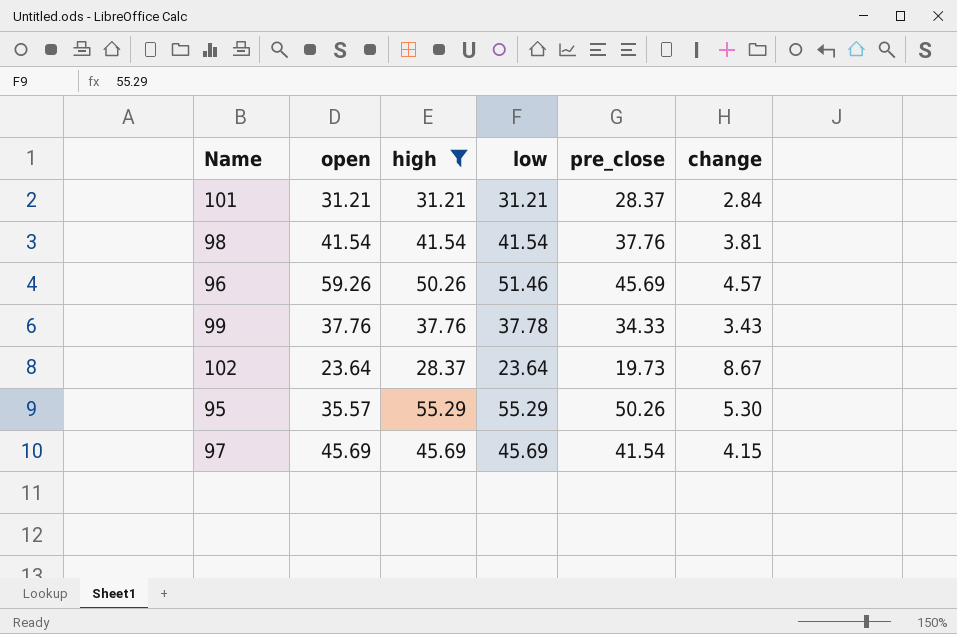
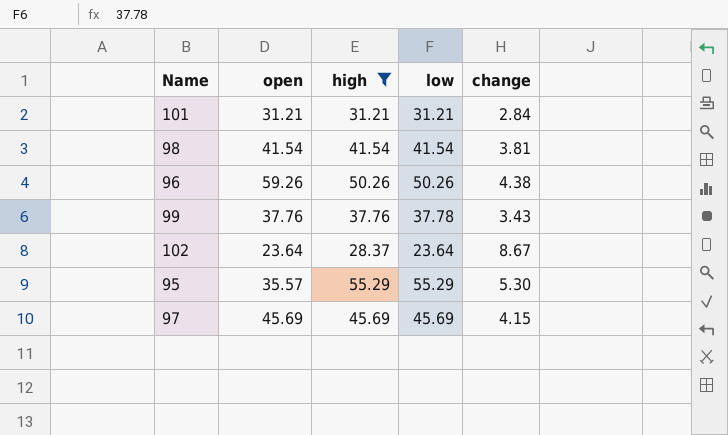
column pre_close | position: 5 -> none
96 | low: 51.46 -> 50.26
96 | change: 4.57 -> 4.38

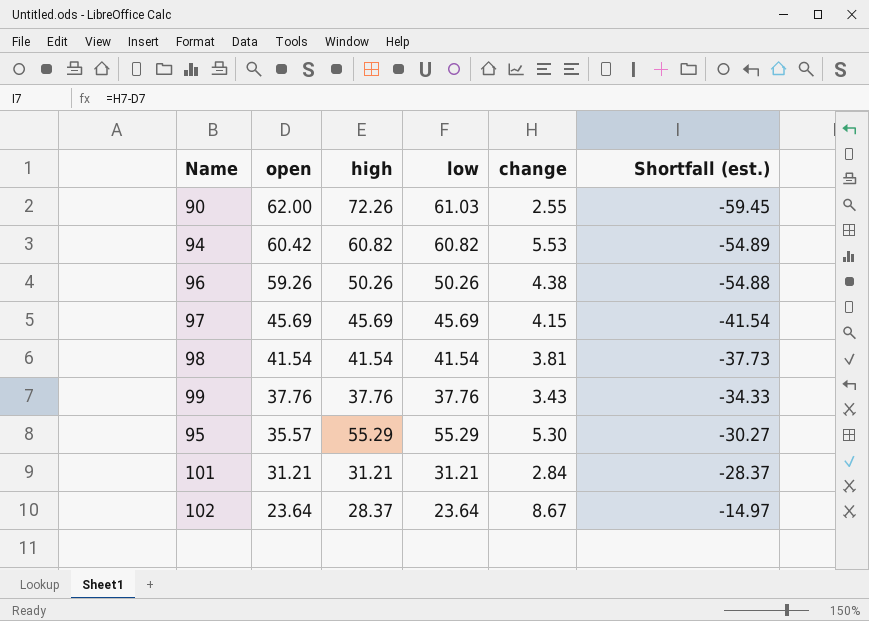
filter: high <= 55.29 -> none
row order: none -> open descending
column Shortfall (est.) | formula: none -> [change] - [open]
99 | low: 37.78 -> 37.76

